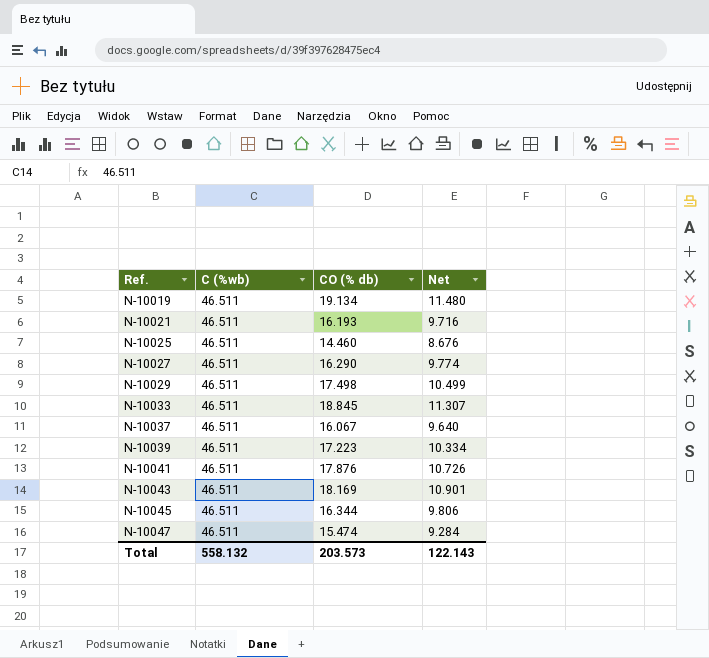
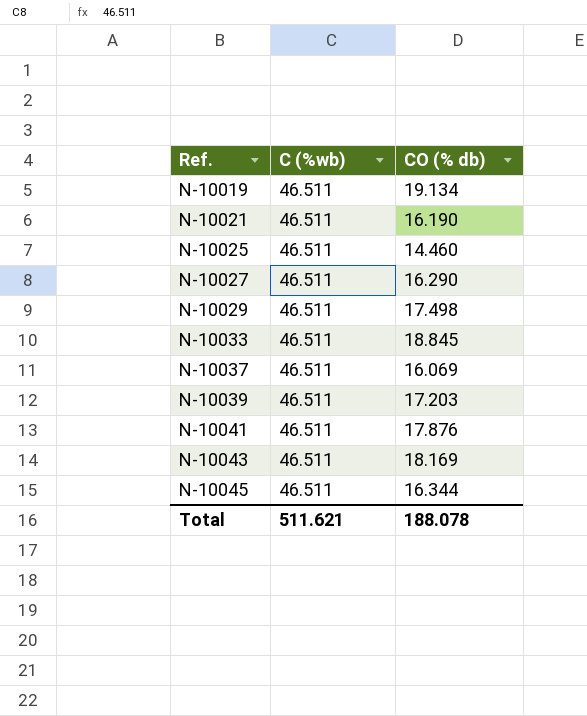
column Net | formula: [CO (% db)] * 0.6 -> none
row N-10047: 46.511 | 15.474 | 9.284 -> none
N-10021 | CO (% db): 16.193 -> 16.190
N-10037 | CO (% db): 16.067 -> 16.069
N-10039 | CO (% db): 17.223 -> 17.203
Total | C (%wb): 558.132 -> 511.621
Total | CO (% db): 203.573 -> 188.078

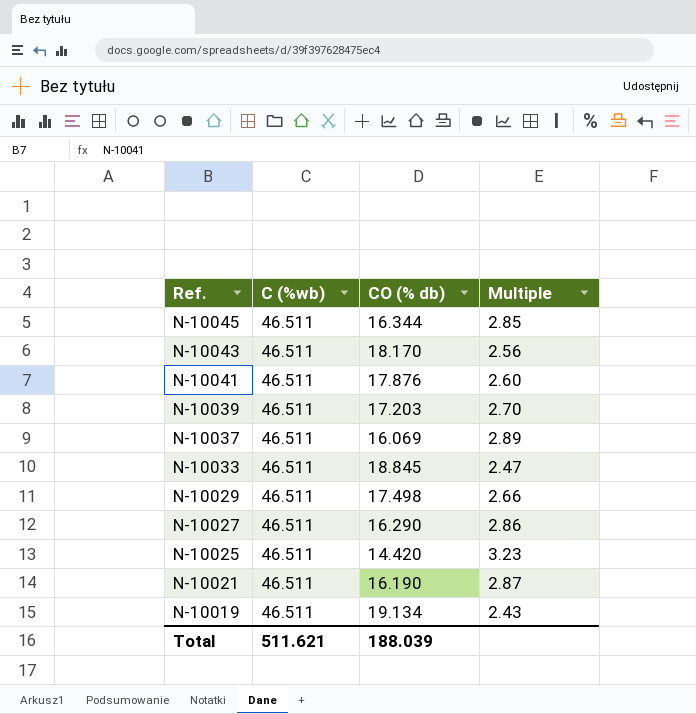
row order: Ref. ascending -> Ref. descending
column Multiple | formula: none -> [C (%wb)] / [CO (% db)]
N-10043 | CO (% db): 18.169 -> 18.170
N-10025 | CO (% db): 14.460 -> 14.420
Total | CO (% db): 188.078 -> 188.039

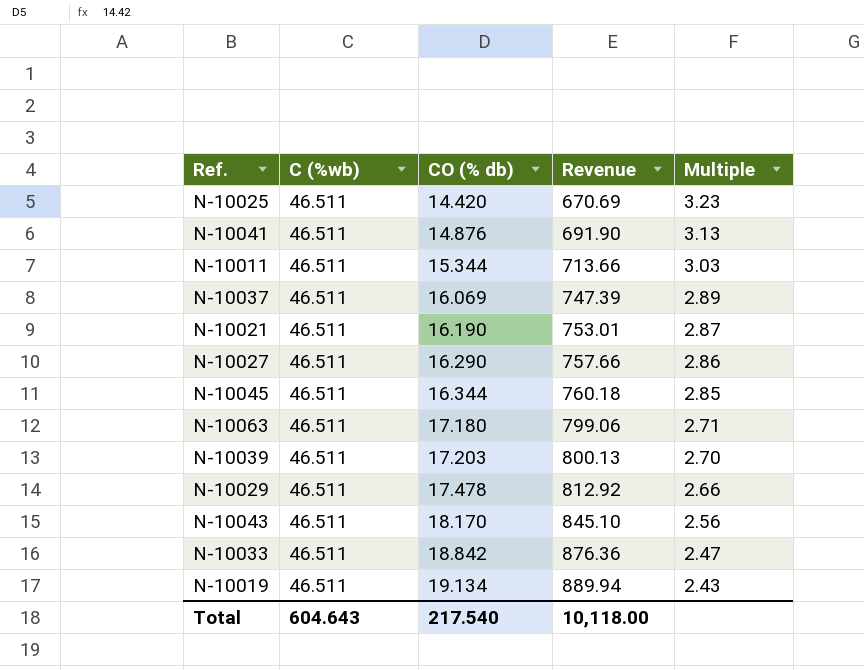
row order: Ref. descending -> CO (% db) ascending
column Revenue | formula: none -> [C (%wb)] * [CO (% db)]
N-10041 | CO (% db): 17.876 -> 14.876
N-10041 | Multiple: 2.60 -> 3.13
row N-10011: none -> 46.511 | 15.344 | 713.66 | 3.03
row N-10063: none -> 46.511 | 17.180 | 799.06 | 2.71
N-10029 | CO (% db): 17.498 -> 17.478
N-10033 | CO (% db): 18.845 -> 18.842
Total | C (%wb): 511.621 -> 604.643
Total | CO (% db): 188.039 -> 217.540

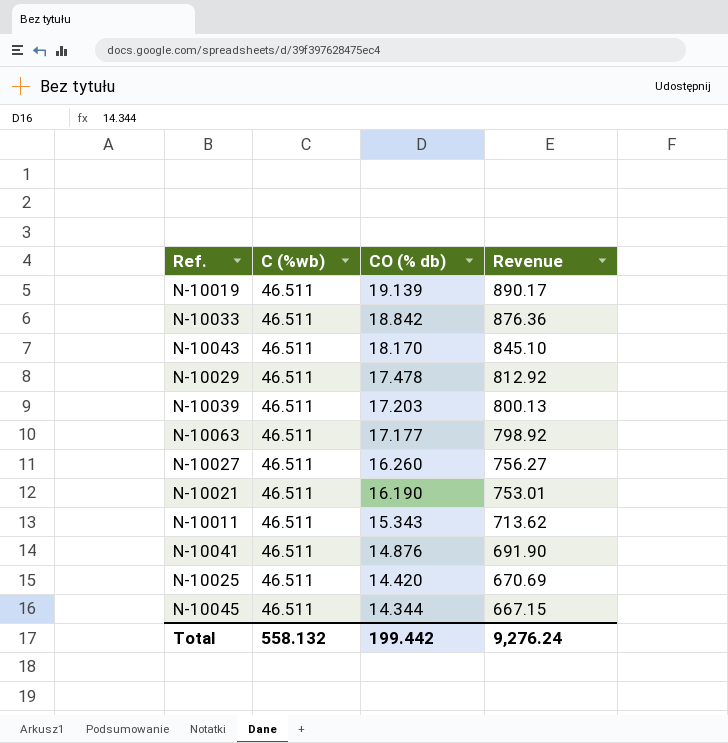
row order: CO (% db) ascending -> CO (% db) descending
column Multiple | formula: [C (%wb)] / [CO (% db)] -> none
row N-10037: 46.511 | 16.069 | 747.39 | 2.89 -> none
N-10019 | CO (% db): 19.134 -> 19.139
N-10019 | Revenue: 889.94 -> 890.17
N-10063 | CO (% db): 17.180 -> 17.177
N-10063 | Revenue: 799.06 -> 798.92
N-10027 | CO (% db): 16.290 -> 16.260
N-10027 | Revenue: 757.66 -> 756.27
N-10011 | CO (% db): 15.344 -> 15.343
N-10011 | Revenue: 713.66 -> 713.62
N-10045 | CO (% db): 16.344 -> 14.344
N-10045 | Revenue: 760.18 -> 667.15
Total | C (%wb): 604.643 -> 558.132
Total | CO (% db): 217.540 -> 199.442
Total | Revenue: 10,118.00 -> 9,276.24

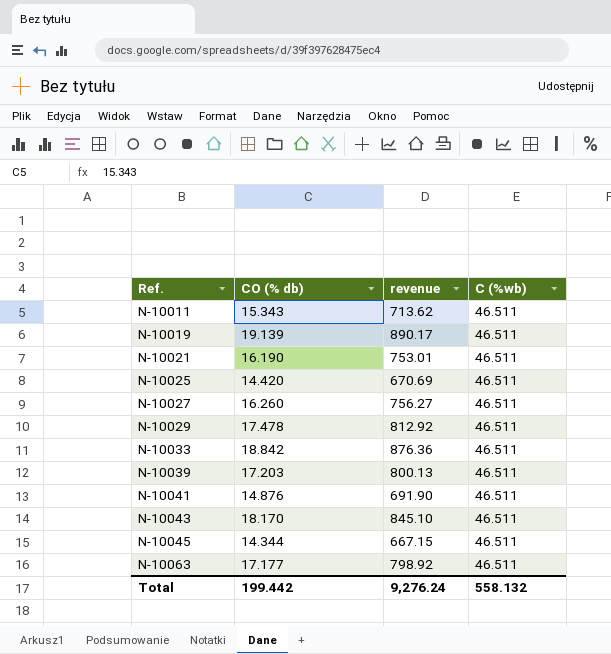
row order: CO (% db) descending -> Ref. ascending
column name: Revenue -> revenue
column C (%wb) | position: 2 -> 4

